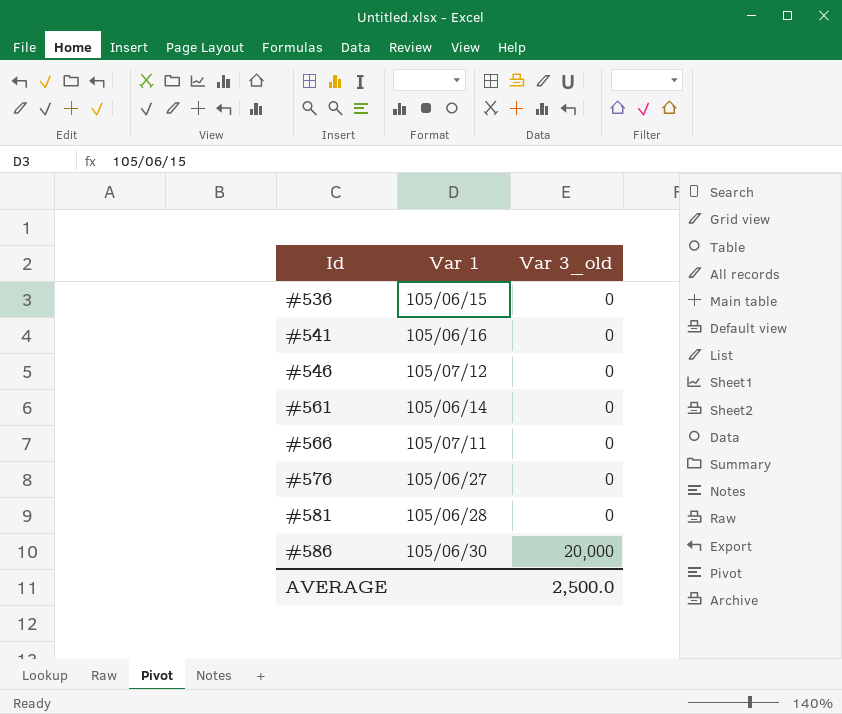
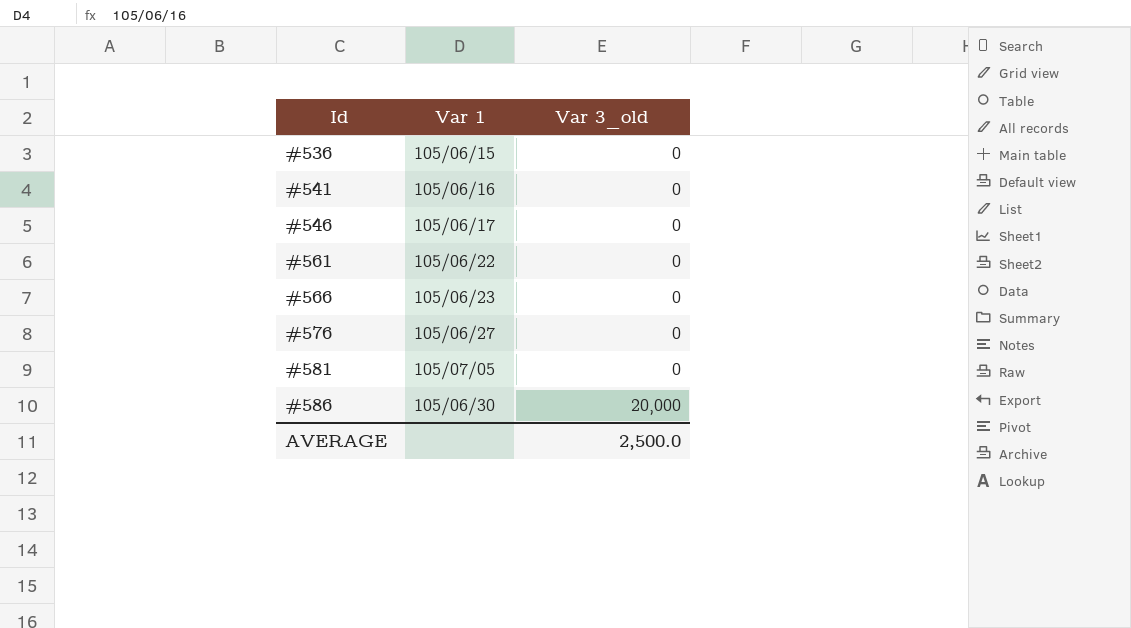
#546 | Var 1: 105/07/12 -> 105/06/17
#561 | Var 1: 105/06/14 -> 105/06/22
#566 | Var 1: 105/07/11 -> 105/06/23
#581 | Var 1: 105/06/28 -> 105/07/05

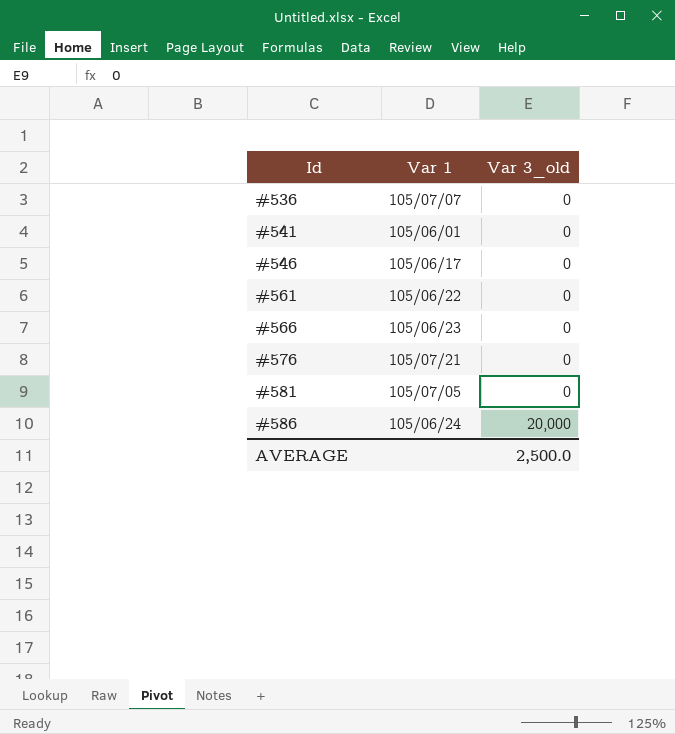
#536 | Var 1: 105/06/15 -> 105/07/07
#541 | Var 1: 105/06/16 -> 105/06/01
#576 | Var 1: 105/06/27 -> 105/07/21
#586 | Var 1: 105/06/30 -> 105/06/24

